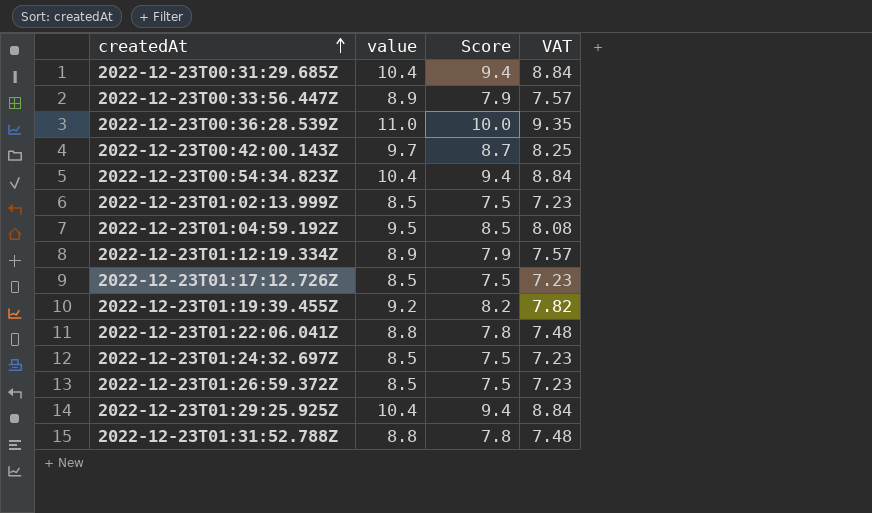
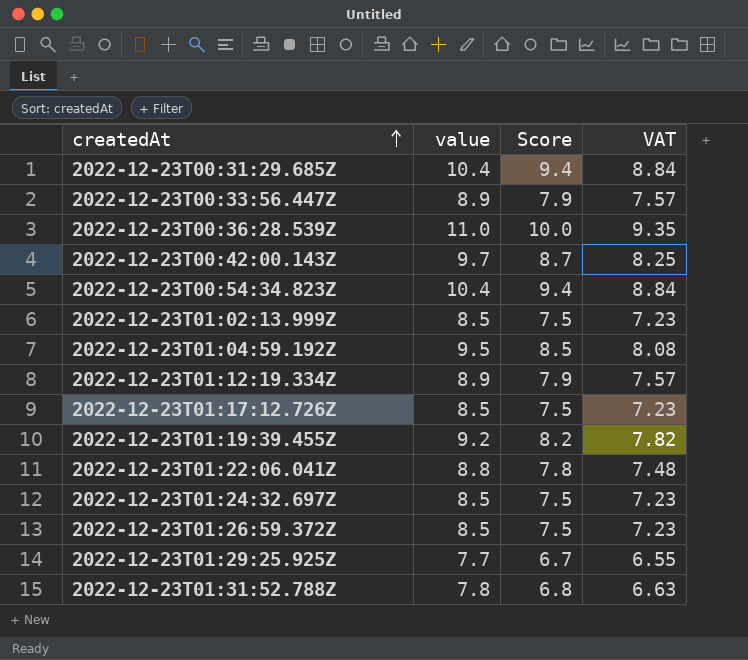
2022-12-23T01:29:25.925Z | value: 10.4 -> 7.7
2022-12-23T01:29:25.925Z | Score: 9.4 -> 6.7
2022-12-23T01:29:25.925Z | VAT: 8.84 -> 6.55
2022-12-23T01:31:52.788Z | value: 8.8 -> 7.8
2022-12-23T01:31:52.788Z | Score: 7.8 -> 6.8
2022-12-23T01:31:52.788Z | VAT: 7.48 -> 6.63

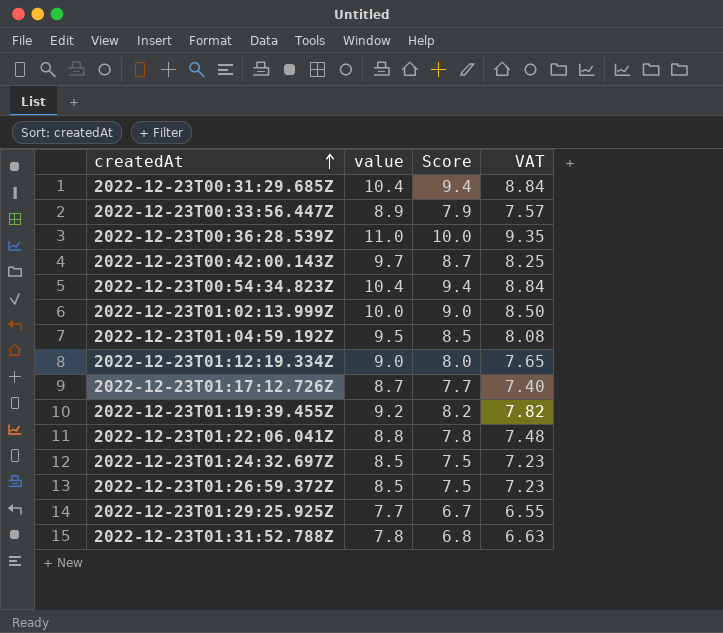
2022-12-23T01:02:13.999Z | value: 8.5 -> 10.0
2022-12-23T01:02:13.999Z | Score: 7.5 -> 9.0
2022-12-23T01:02:13.999Z | VAT: 7.23 -> 8.50
2022-12-23T01:12:19.334Z | value: 8.9 -> 9.0
2022-12-23T01:12:19.334Z | Score: 7.9 -> 8.0
2022-12-23T01:12:19.334Z | VAT: 7.57 -> 7.65
2022-12-23T01:17:12.726Z | value: 8.5 -> 8.7
2022-12-23T01:17:12.726Z | Score: 7.5 -> 7.7
2022-12-23T01:17:12.726Z | VAT: 7.23 -> 7.40

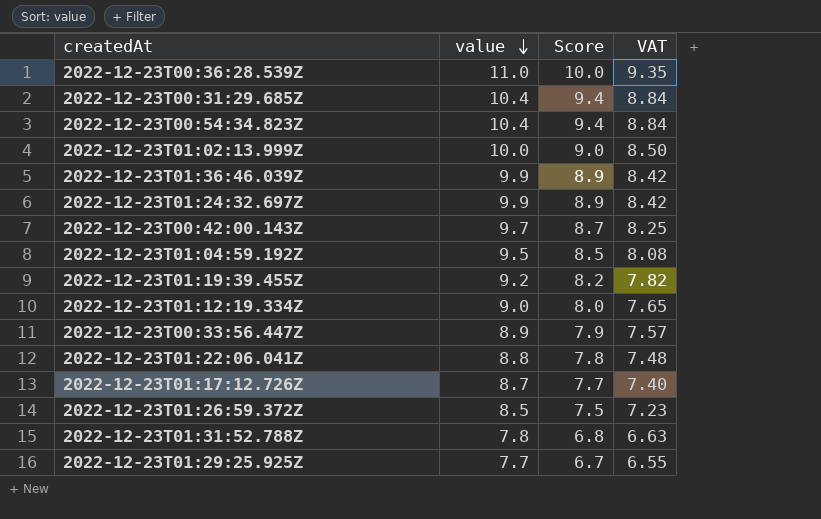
row order: createdAt ascending -> value descending
row 2022-12-23T01:36:46.039Z: none -> 9.9 | 8.9 | 8.42
2022-12-23T01:24:32.697Z | value: 8.5 -> 9.9
2022-12-23T01:24:32.697Z | Score: 7.5 -> 8.9
2022-12-23T01:24:32.697Z | VAT: 7.23 -> 8.42

